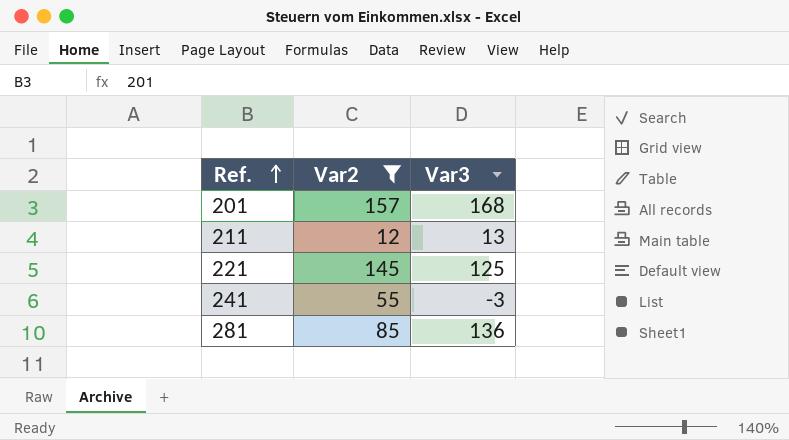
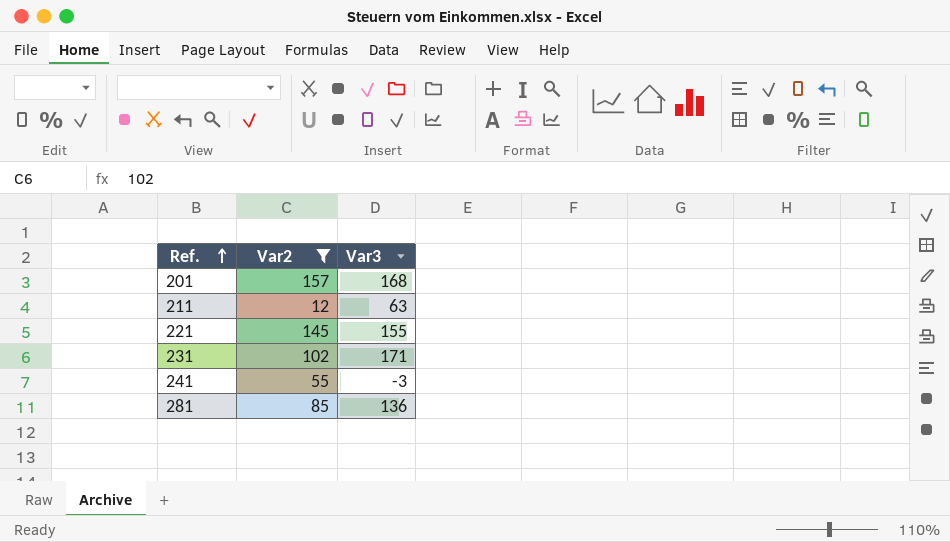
211 | Var3: 13 -> 63
221 | Var3: 125 -> 155
row 231: none -> 102 | 171

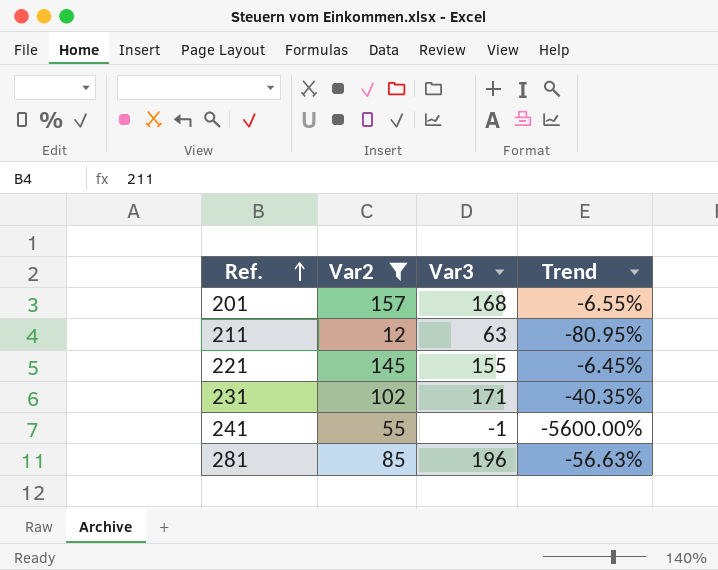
column Trend | formula: none -> ([Var2] - [Var3]) / [Var3]
241 | Var3: -3 -> -1
281 | Var3: 136 -> 196

